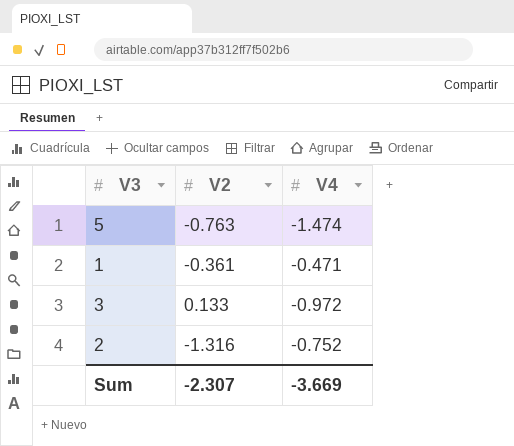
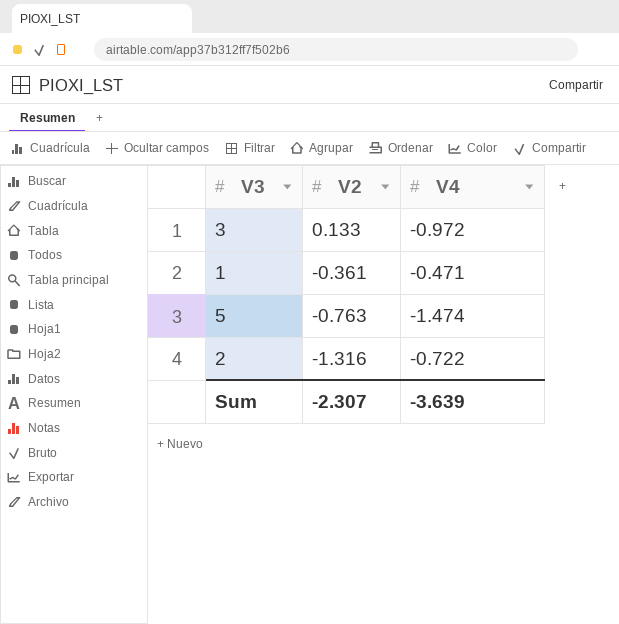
row order: none -> V2 descending
2 | V4: -0.752 -> -0.722
Sum | V4: -3.669 -> -3.639

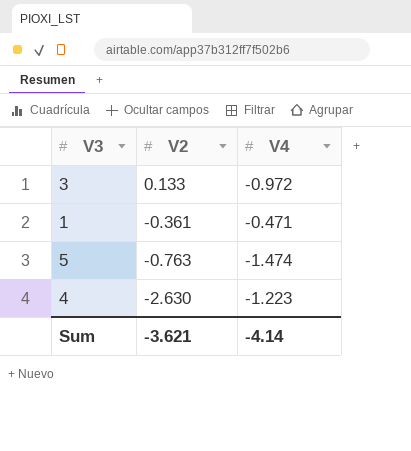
row 2: -1.316 | -0.722 -> none
row 4: none -> -2.630 | -1.223
Sum | V2: -2.307 -> -3.621
Sum | V4: -3.639 -> -4.14

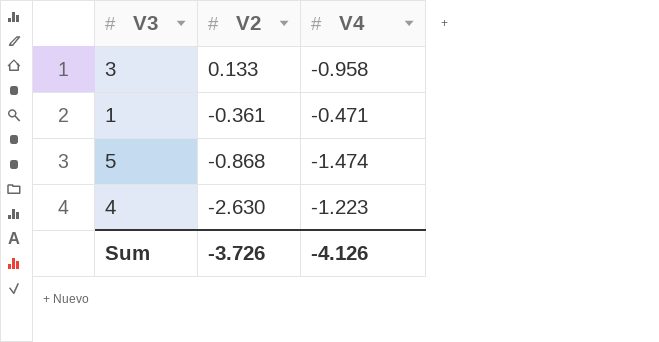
3 | V4: -0.972 -> -0.958
5 | V2: -0.763 -> -0.868
Sum | V2: -3.621 -> -3.726
Sum | V4: -4.14 -> -4.126

